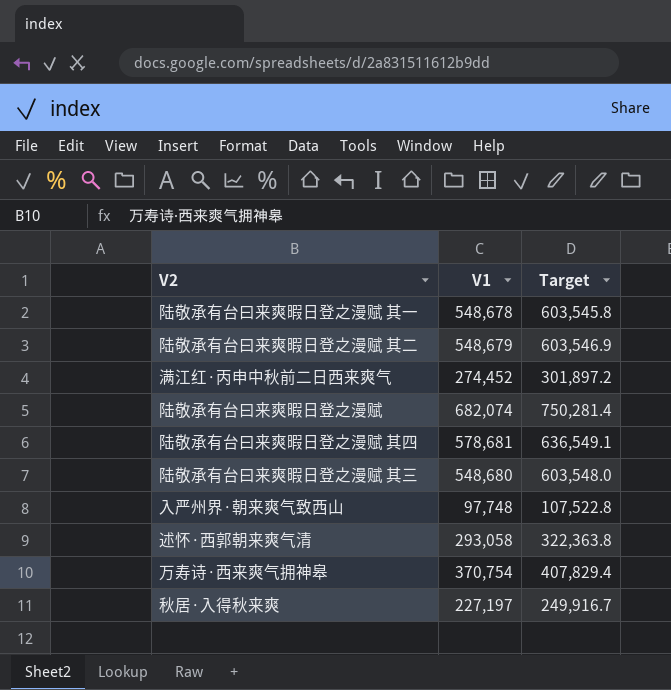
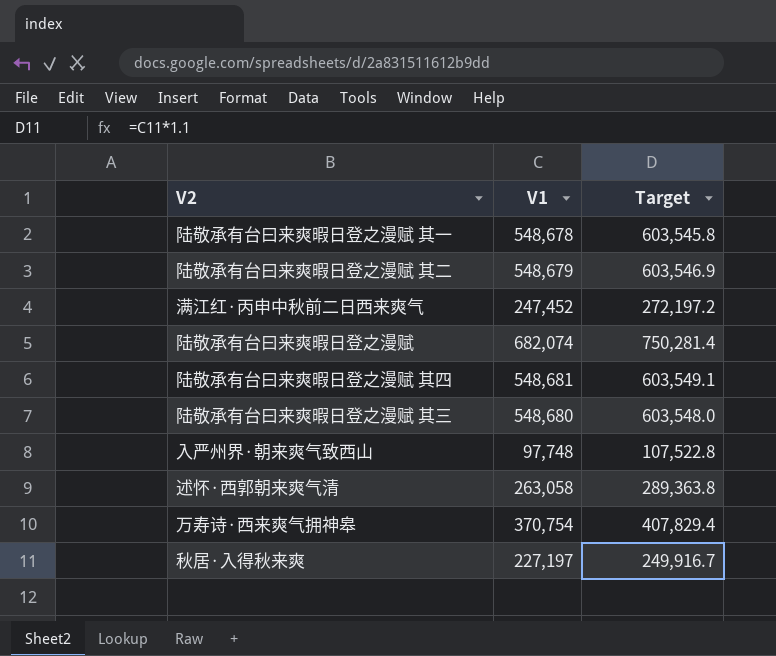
满江红·丙申中秋前二日西来爽气 | V1: 274,452 -> 247,452
满江红·丙申中秋前二日西来爽气 | Target: 301,897.2 -> 272,197.2
陆敬承有台曰来爽暇日登之漫赋 其四 | V1: 578,681 -> 548,681
陆敬承有台曰来爽暇日登之漫赋 其四 | Target: 636,549.1 -> 603,549.1
述怀·西郭朝来爽气清 | V1: 293,058 -> 263,058
述怀·西郭朝来爽气清 | Target: 322,363.8 -> 289,363.8

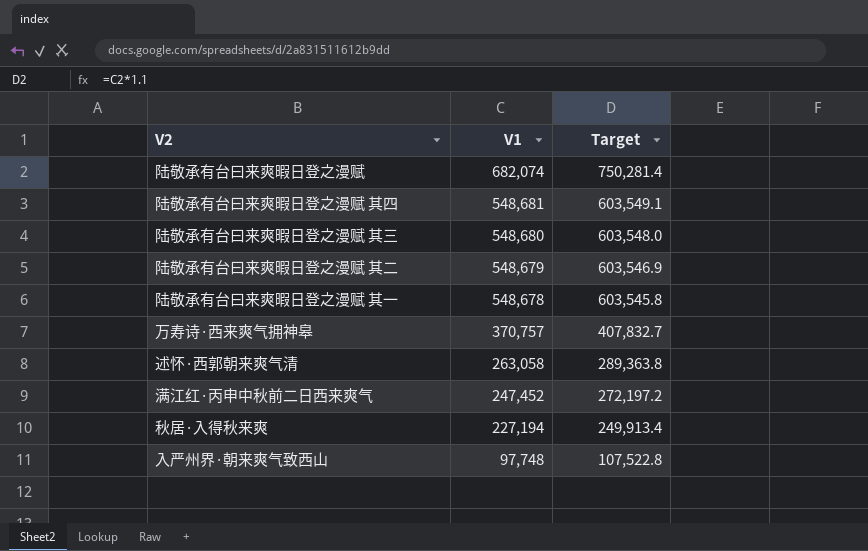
row order: none -> V1 descending
万寿诗·西来爽气拥神皋 | V1: 370,754 -> 370,757
万寿诗·西来爽气拥神皋 | Target: 407,829.4 -> 407,832.7
秋居·入得秋来爽 | V1: 227,197 -> 227,194
秋居·入得秋来爽 | Target: 249,916.7 -> 249,913.4

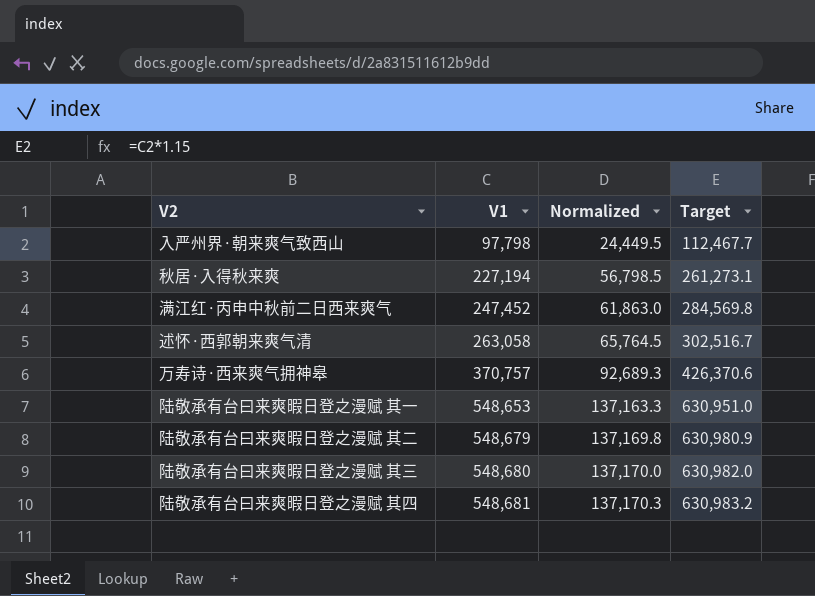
row order: V1 descending -> V1 ascending
column Normalized | formula: none -> [V1] * 0.25
column Target | formula: [V1] * 1.1 -> [V1] * 1.15
row 陆敬承有台曰来爽暇日登之漫赋: 682,074 | 750,281.4 -> none
入严州界·朝来爽气致西山 | V1: 97,748 -> 97,798
陆敬承有台曰来爽暇日登之漫赋 其一 | V1: 548,678 -> 548,653

